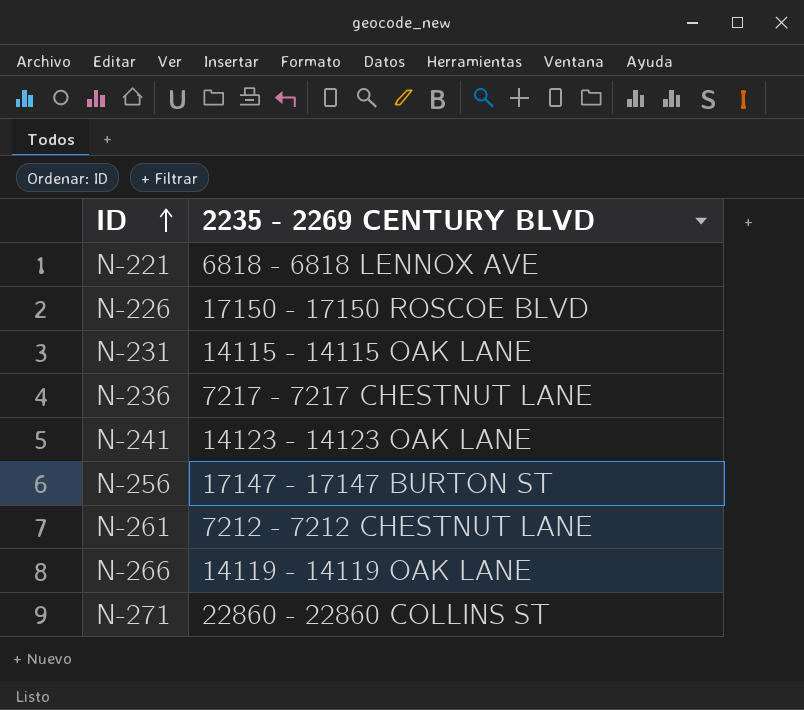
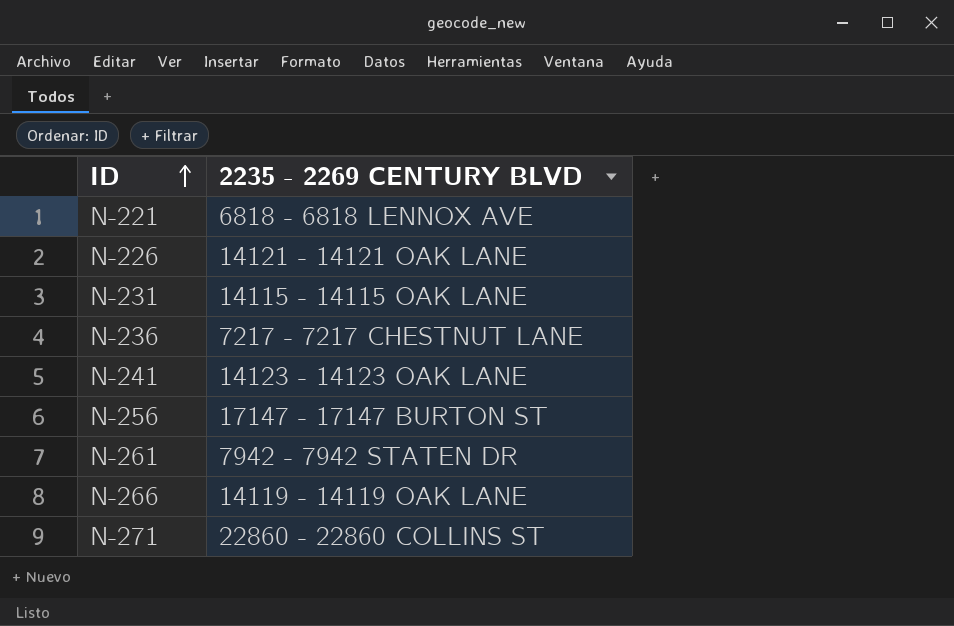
N-226 | 2235 - 2269 CENTURY BLVD: 17150 - 17150 ROSCOE BLVD -> 14121 - 14121 OAK LANE
N-261 | 2235 - 2269 CENTURY BLVD: 7212 - 7212 CHESTNUT LANE -> 7942 - 7942 STATEN DR

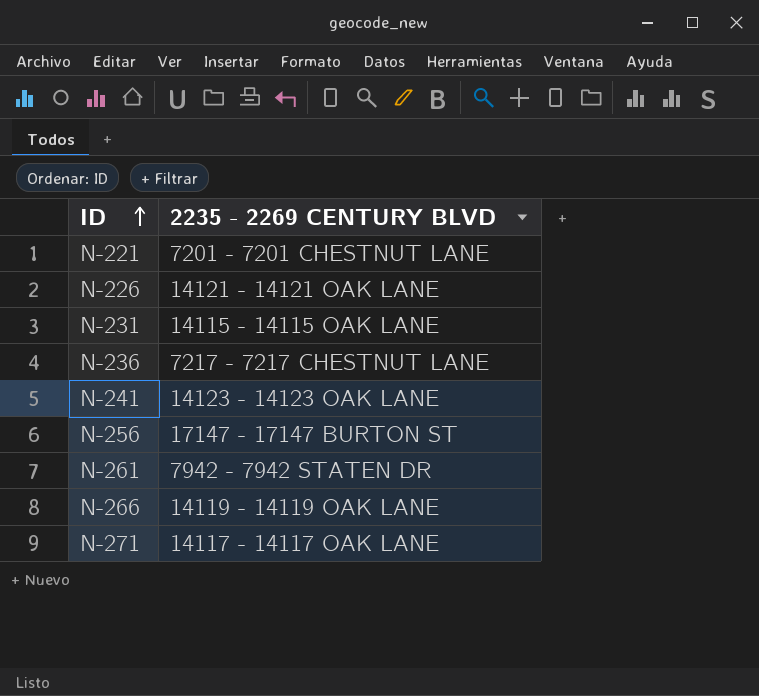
N-221 | 2235 - 2269 CENTURY BLVD: 6818 - 6818 LENNOX AVE -> 7201 - 7201 CHESTNUT LANE
N-271 | 2235 - 2269 CENTURY BLVD: 22860 - 22860 COLLINS ST -> 14117 - 14117 OAK LANE

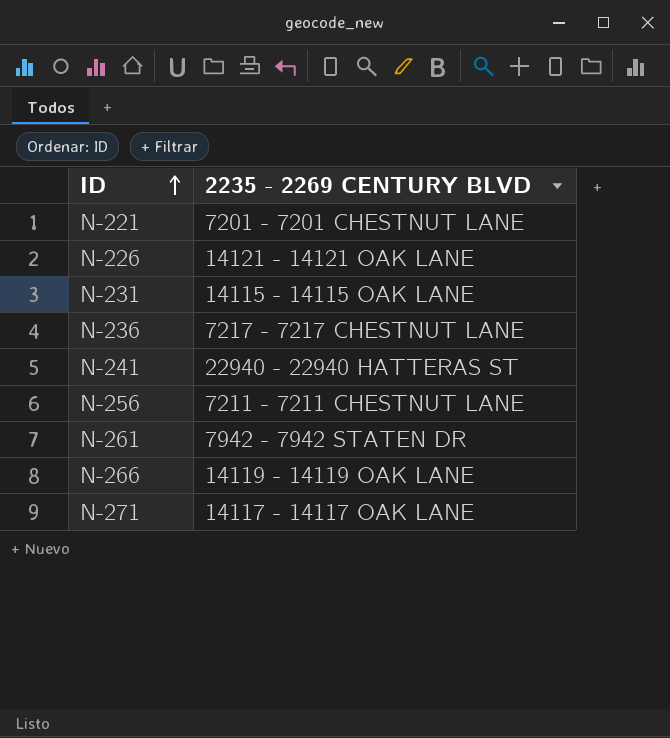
N-241 | 2235 - 2269 CENTURY BLVD: 14123 - 14123 OAK LANE -> 22940 - 22940 HATTERAS ST
N-256 | 2235 - 2269 CENTURY BLVD: 17147 - 17147 BURTON ST -> 7211 - 7211 CHESTNUT LANE

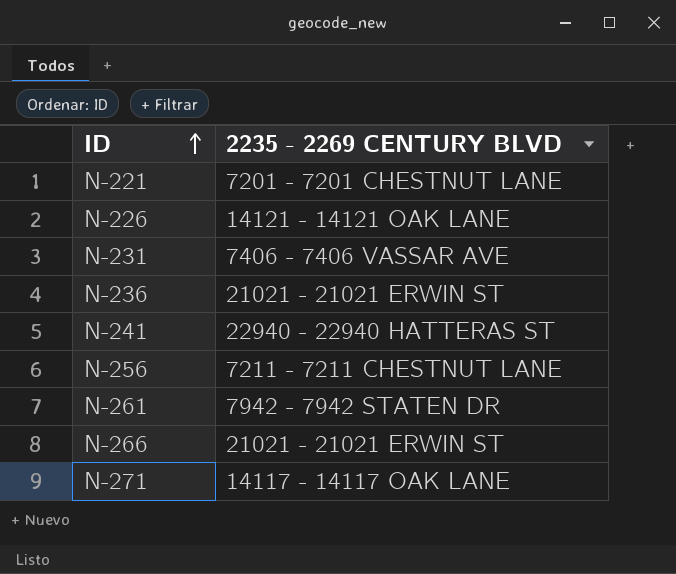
N-231 | 2235 - 2269 CENTURY BLVD: 14115 - 14115 OAK LANE -> 7406 - 7406 VASSAR AVE
N-236 | 2235 - 2269 CENTURY BLVD: 7217 - 7217 CHESTNUT LANE -> 21021 - 21021 ERWIN ST
N-266 | 2235 - 2269 CENTURY BLVD: 14119 - 14119 OAK LANE -> 21021 - 21021 ERWIN ST

